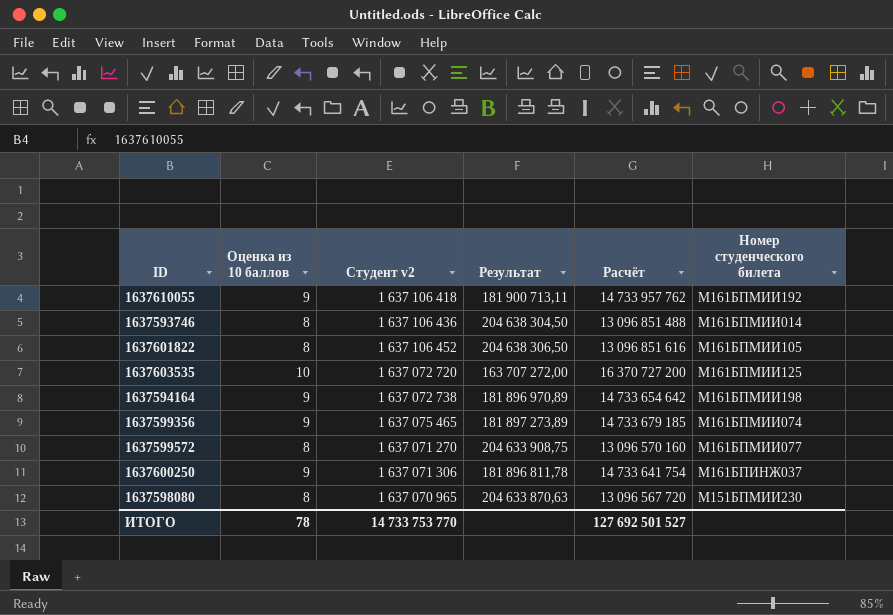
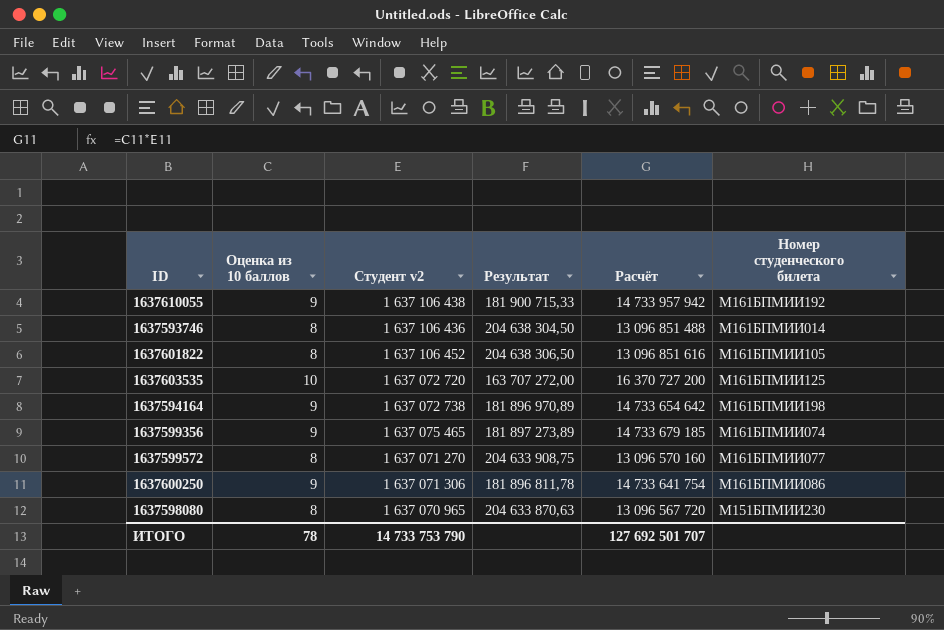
1637610055 | Студент v2: 1 637 106 418 -> 1 637 106 438
1637610055 | Результат: 181 900 713,11 -> 181 900 715,33
1637610055 | Расчёт: 14 733 957 762 -> 14 733 957 942
1637600250 | Номер студенческого билета: М161БПИНЖ037 -> М161БПМИИ086
ИТОГО | Студент v2: 14 733 753 770 -> 14 733 753 790
ИТОГО | Расчёт: 127 692 501 527 -> 127 692 501 707

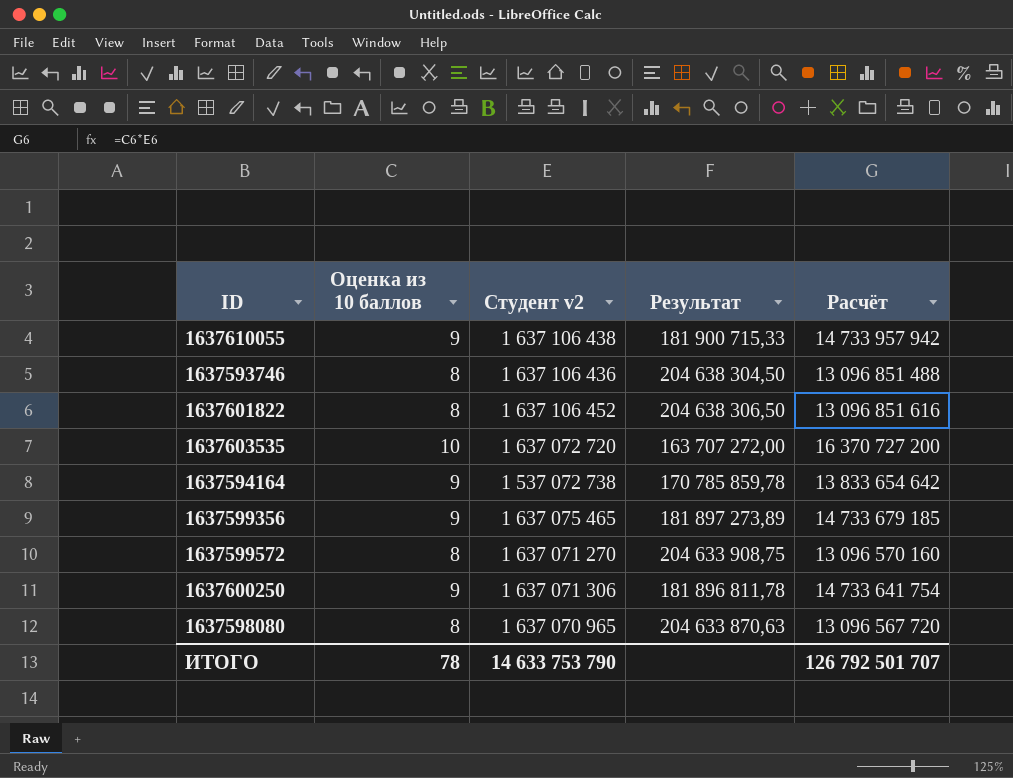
column Номер студенческого билета | position: 6 -> none
1637594164 | Студент v2: 1 637 072 738 -> 1 537 072 738
1637594164 | Результат: 181 896 970,89 -> 170 785 859,78
1637594164 | Расчёт: 14 733 654 642 -> 13 833 654 642
ИТОГО | Студент v2: 14 733 753 790 -> 14 633 753 790
ИТОГО | Расчёт: 127 692 501 707 -> 126 792 501 707

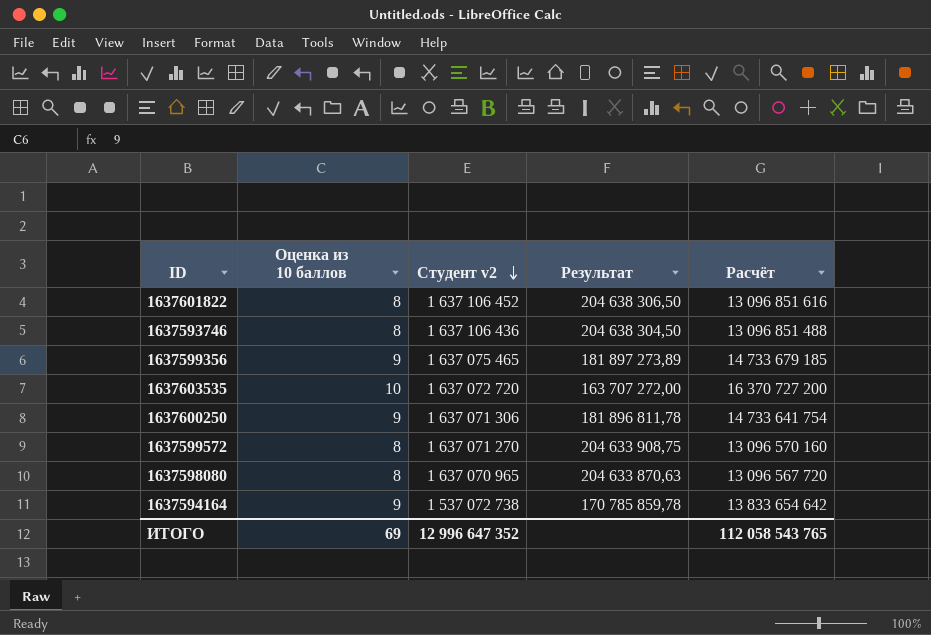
row order: none -> Студент v2 descending
row 1637610055: 9 | 1 637 106 438 | 181 900 715,33 | 14 733 957 942 -> none
ИТОГО | Оценка из 10 баллов: 78 -> 69
ИТОГО | Студент v2: 14 633 753 790 -> 12 996 647 352
ИТОГО | Расчёт: 126 792 501 707 -> 112 058 543 765

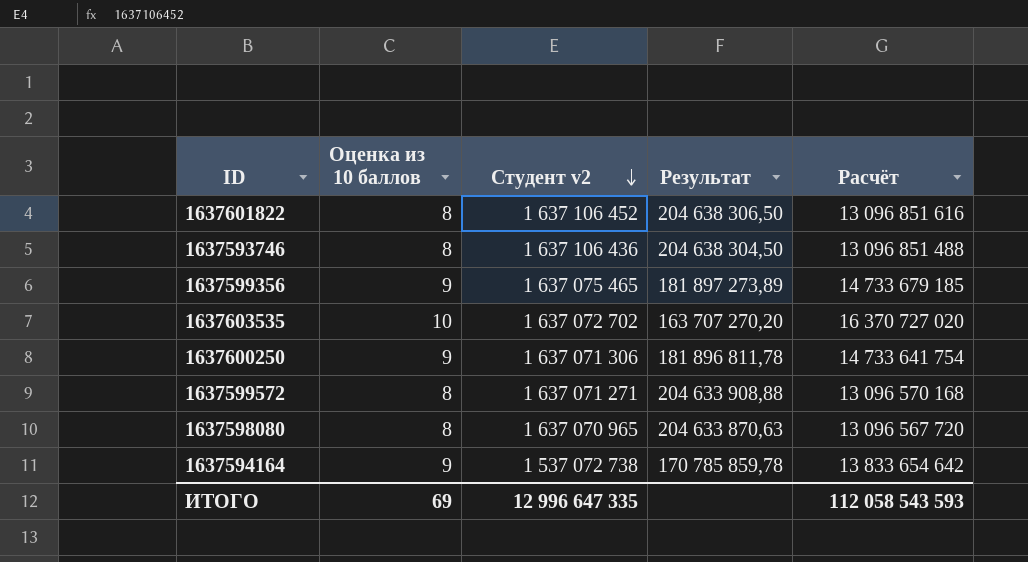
1637603535 | Студент v2: 1 637 072 720 -> 1 637 072 702
1637603535 | Результат: 163 707 272,00 -> 163 707 270,20
1637603535 | Расчёт: 16 370 727 200 -> 16 370 727 020
1637599572 | Студент v2: 1 637 071 270 -> 1 637 071 271
1637599572 | Результат: 204 633 908,75 -> 204 633 908,88
1637599572 | Расчёт: 13 096 570 160 -> 13 096 570 168
ИТОГО | Студент v2: 12 996 647 352 -> 12 996 647 335
ИТОГО | Расчёт: 112 058 543 765 -> 112 058 543 593

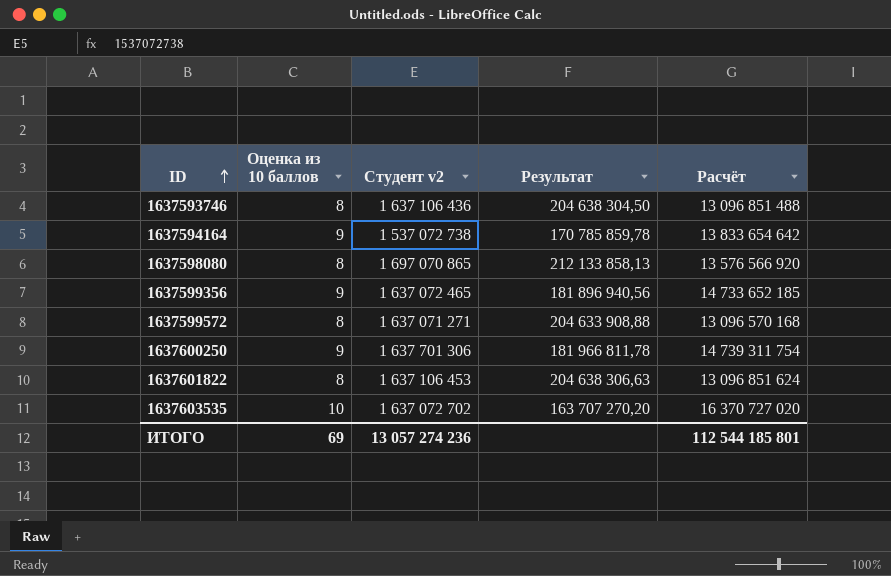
row order: Студент v2 descending -> ID ascending
1637598080 | Студент v2: 1 637 070 965 -> 1 697 070 865
1637598080 | Результат: 204 633 870,63 -> 212 133 858,13
1637598080 | Расчёт: 13 096 567 720 -> 13 576 566 920
1637599356 | Студент v2: 1 637 075 465 -> 1 637 072 465
1637599356 | Результат: 181 897 273,89 -> 181 896 940,56
1637599356 | Расчёт: 14 733 679 185 -> 14 733 652 185
1637600250 | Студент v2: 1 637 071 306 -> 1 637 701 306
1637600250 | Результат: 181 896 811,78 -> 181 966 811,78
1637600250 | Расчёт: 14 733 641 754 -> 14 739 311 754
1637601822 | Студент v2: 1 637 106 452 -> 1 637 106 453
1637601822 | Результат: 204 638 306,50 -> 204 638 306,63
1637601822 | Расчёт: 13 096 851 616 -> 13 096 851 624
ИТОГО | Студент v2: 12 996 647 335 -> 13 057 274 236
ИТОГО | Расчёт: 112 058 543 593 -> 112 544 185 801

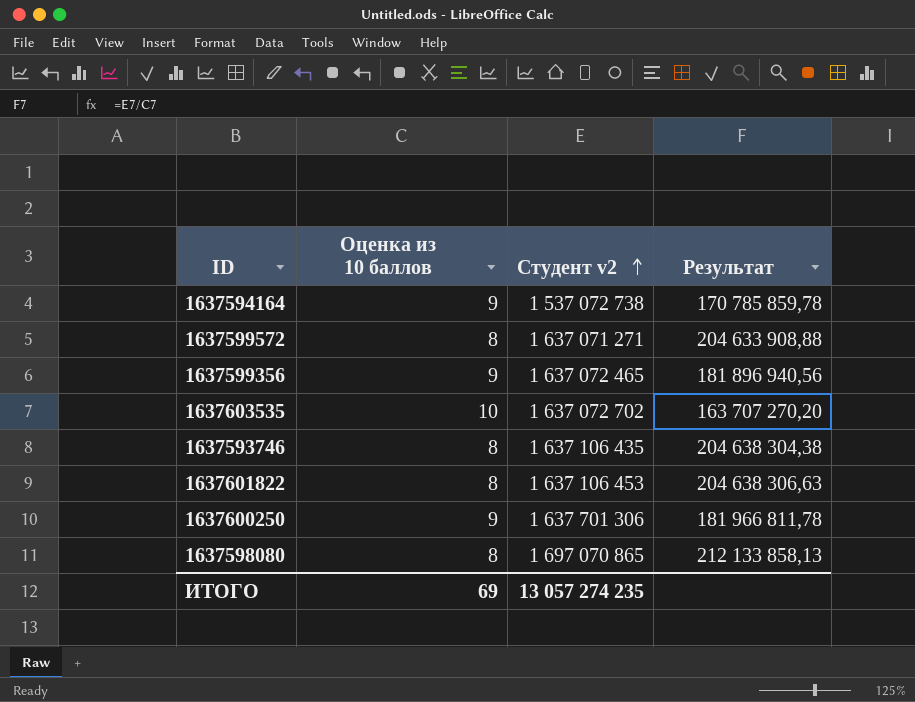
row order: ID ascending -> Студент v2 ascending
column Расчёт | formula: [Оценка из 10 баллов] * [Студент v2] -> none
1637593746 | Студент v2: 1 637 106 436 -> 1 637 106 435
1637593746 | Результат: 204 638 304,50 -> 204 638 304,38
ИТОГО | Студент v2: 13 057 274 236 -> 13 057 274 235

